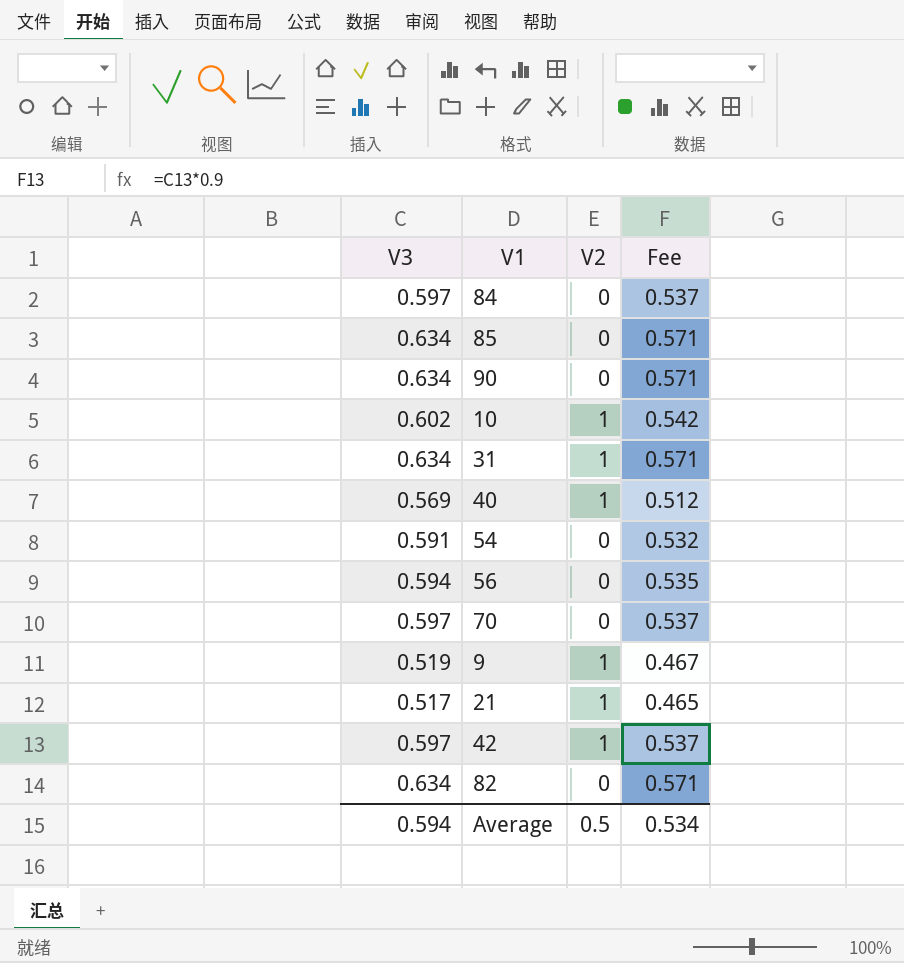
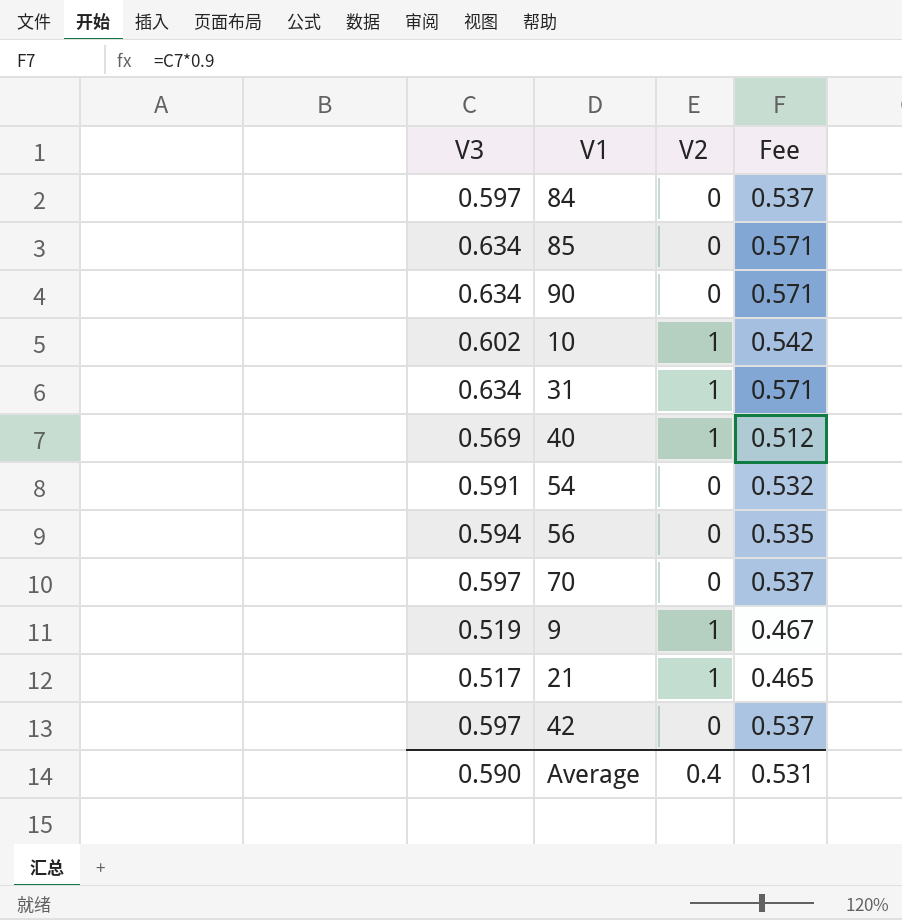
row 82: 0.634 | 0 | 0.571 -> none
42 | V2: 1 -> 0
Average | V3: 0.594 -> 0.590
Average | V2: 0.5 -> 0.4
Average | Fee: 0.534 -> 0.531

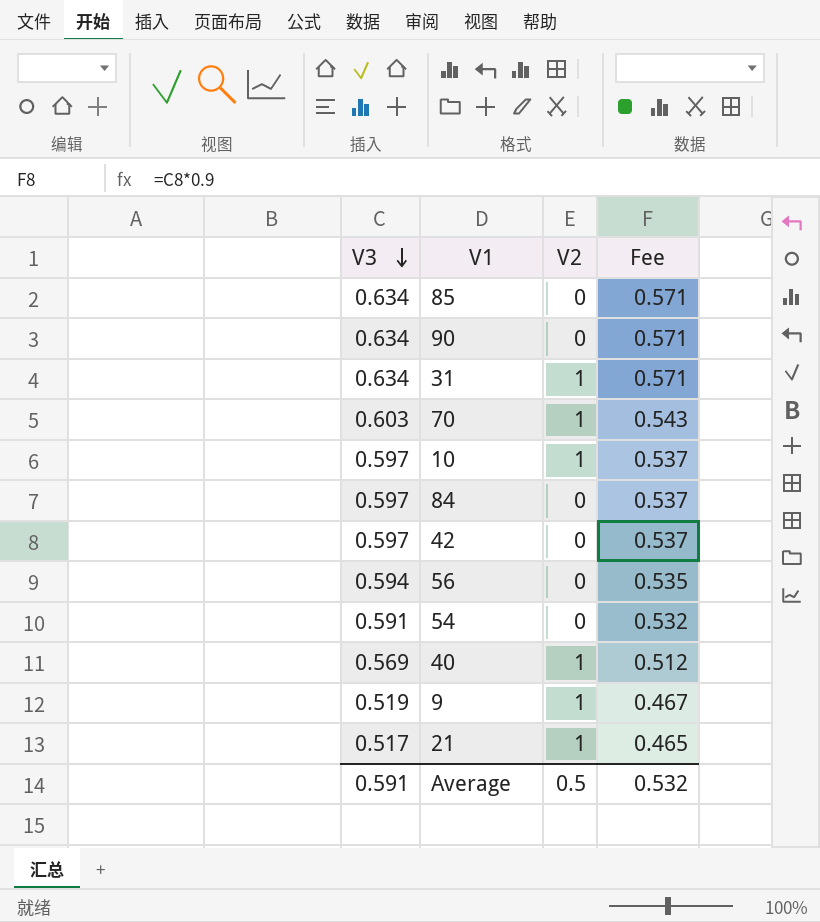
row order: none -> V3 descending
70 | V3: 0.597 -> 0.603
70 | V2: 0 -> 1
70 | Fee: 0.537 -> 0.543
10 | V3: 0.602 -> 0.597
10 | Fee: 0.542 -> 0.537
Average | V3: 0.590 -> 0.591
Average | V2: 0.4 -> 0.5
Average | Fee: 0.531 -> 0.532

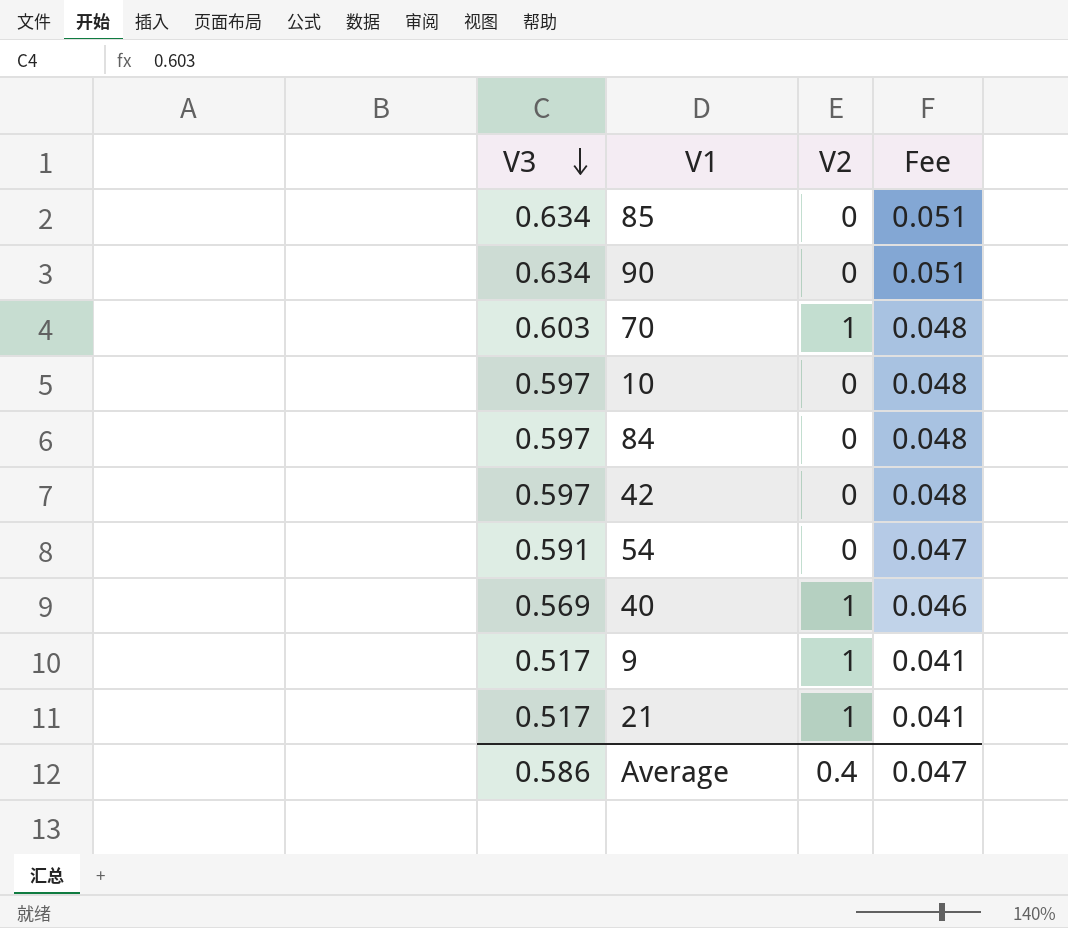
column Fee | formula: [V3] * 0.9 -> [V3] * 0.08
row 31: 0.634 | 1 | 0.571 -> none
row 56: 0.594 | 0 | 0.535 -> none
10 | V2: 1 -> 0
9 | V3: 0.519 -> 0.517
Average | V3: 0.591 -> 0.586
Average | V2: 0.5 -> 0.4
Average | Fee: 0.532 -> 0.047

